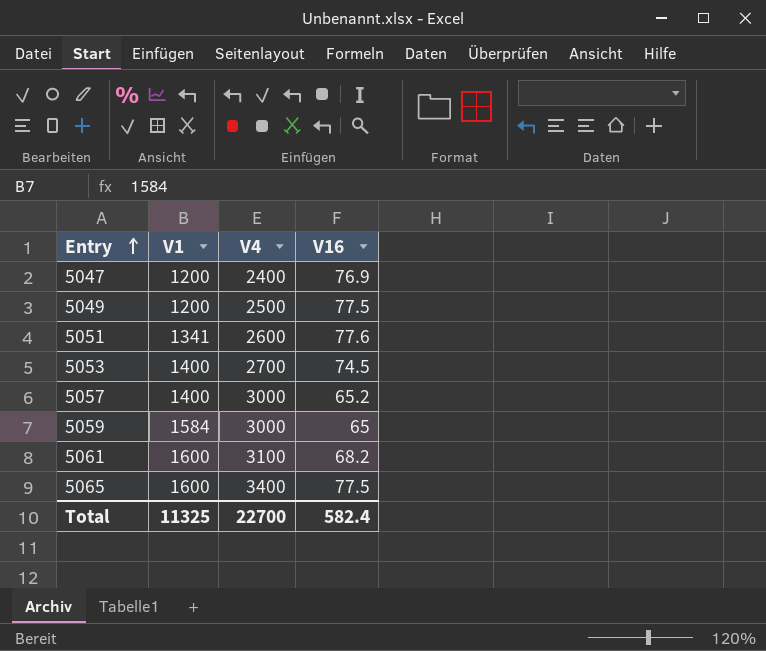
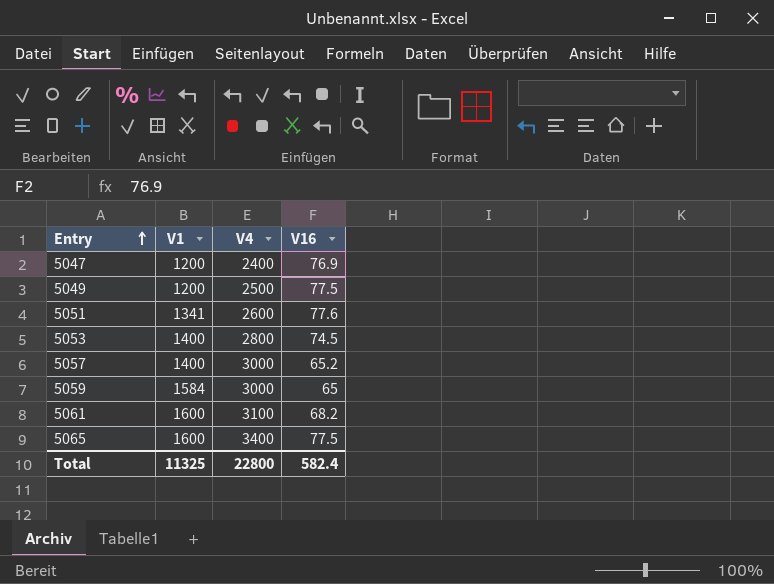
5053 | V4: 2700 -> 2800
Total | V4: 22700 -> 22800

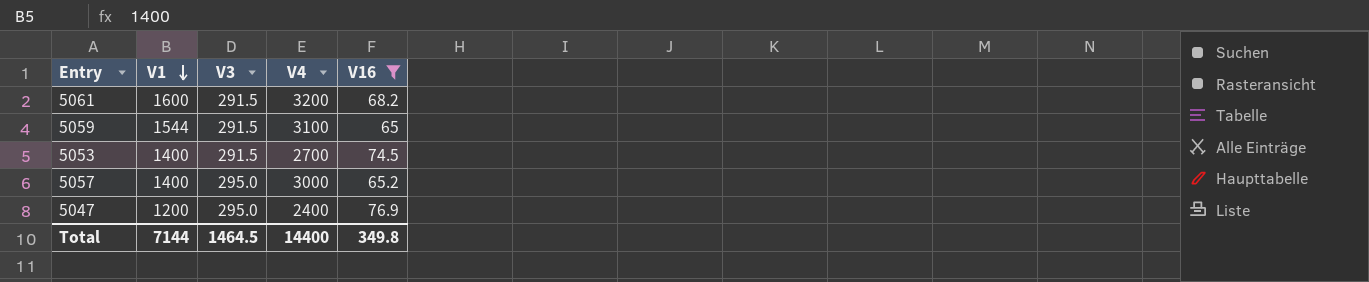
filter: none -> V16 <= 76.9
row order: Entry ascending -> V1 descending
column V3 | position: none -> 3
5061 | V4: 3100 -> 3200
5059 | V1: 1584 -> 1544
5059 | V4: 3000 -> 3100
5053 | V4: 2800 -> 2700
Total | V1: 11325 -> 7144
Total | V4: 22800 -> 14400
Total | V16: 582.4 -> 349.8

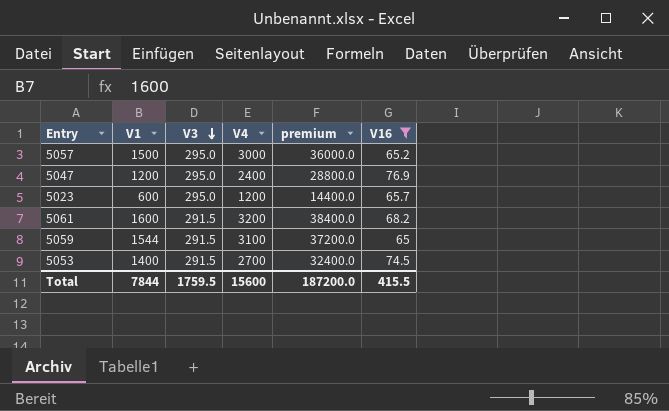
row order: V1 descending -> V3 descending
column premium | formula: none -> [V4] * 12
5057 | V1: 1400 -> 1500
row 5023: none -> 600 | 295.0 | 1200 | 14400.0 | 65.7
Total | V1: 7144 -> 7844
Total | V3: 1464.5 -> 1759.5
Total | V4: 14400 -> 15600
Total | V16: 349.8 -> 415.5

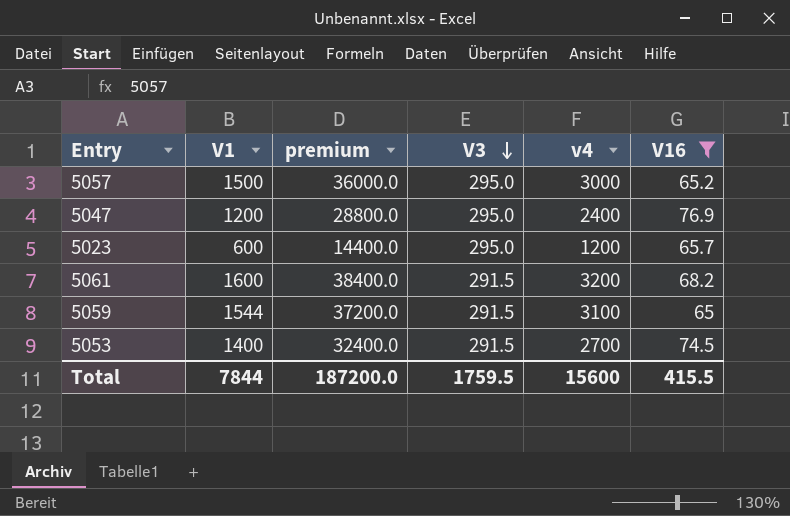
column premium | position: 5 -> 3
column name: V4 -> v4

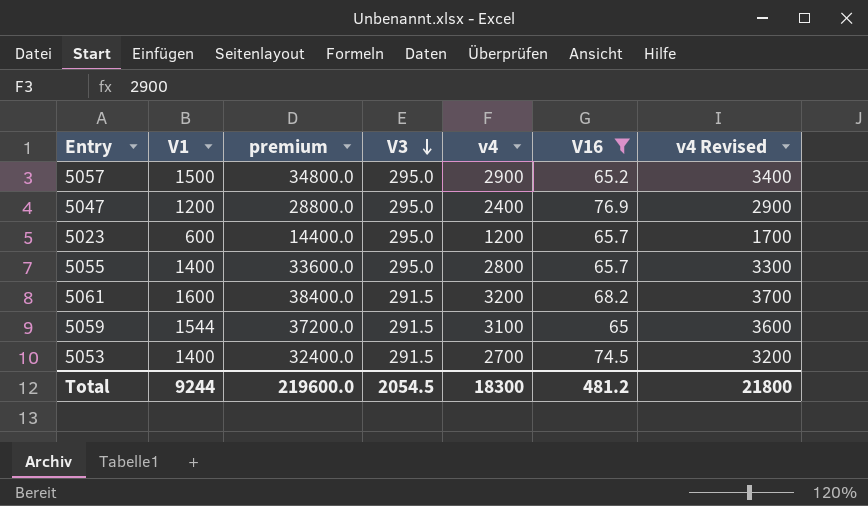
column v4 Revised | formula: none -> [v4] + 500
5057 | premium: 36000.0 -> 34800.0
5057 | v4: 3000 -> 2900
row 5055: none -> 1400 | 33600.0 | 295.0 | 2800 | 65.7 | 3300
Total | V1: 7844 -> 9244
Total | premium: 187200.0 -> 219600.0
Total | V3: 1759.5 -> 2054.5
Total | v4: 15600 -> 18300
Total | V16: 415.5 -> 481.2

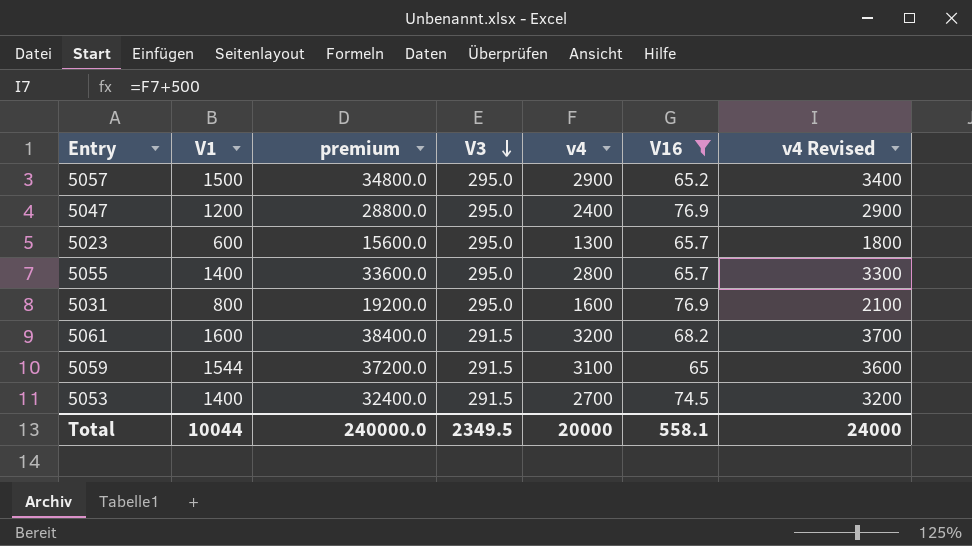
5023 | premium: 14400.0 -> 15600.0
5023 | v4: 1200 -> 1300
5023 | v4 Revised: 1700 -> 1800
row 5031: none -> 800 | 19200.0 | 295.0 | 1600 | 76.9 | 2100
Total | V1: 9244 -> 10044
Total | premium: 219600.0 -> 240000.0
Total | V3: 2054.5 -> 2349.5
Total | v4: 18300 -> 20000
Total | V16: 481.2 -> 558.1
Total | v4 Revised: 21800 -> 24000

